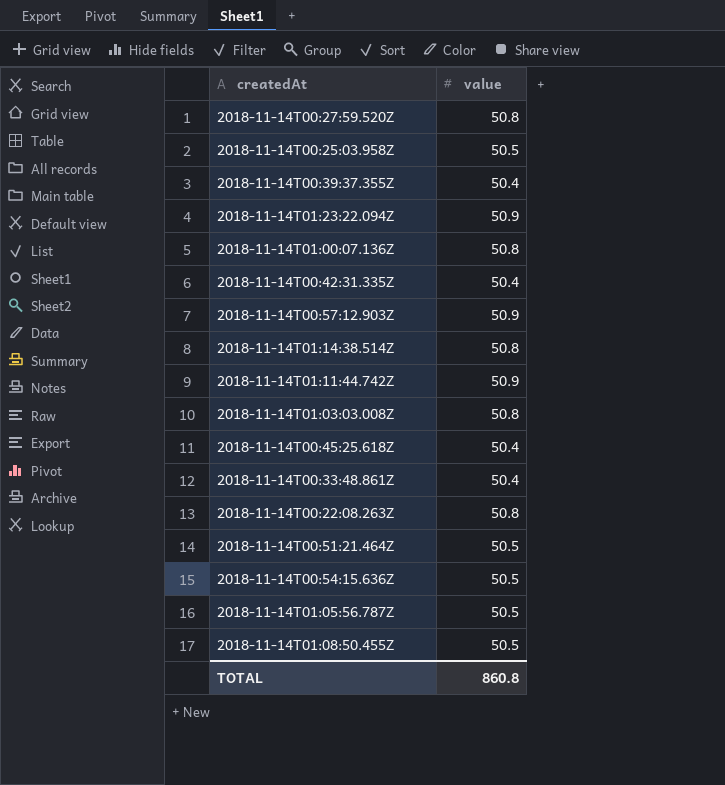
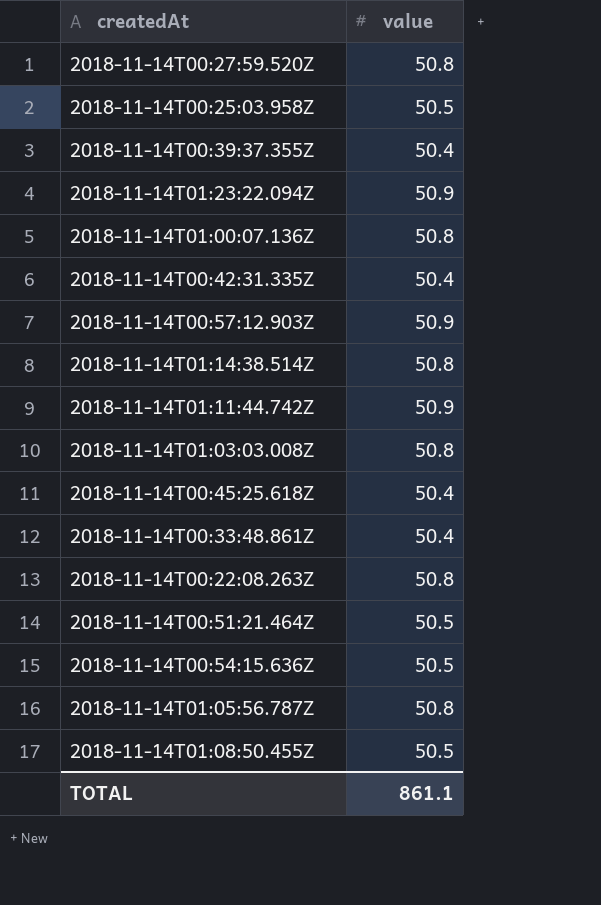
2018-11-14T01:05:56.787Z | value: 50.5 -> 50.8
TOTAL | value: 860.8 -> 861.1

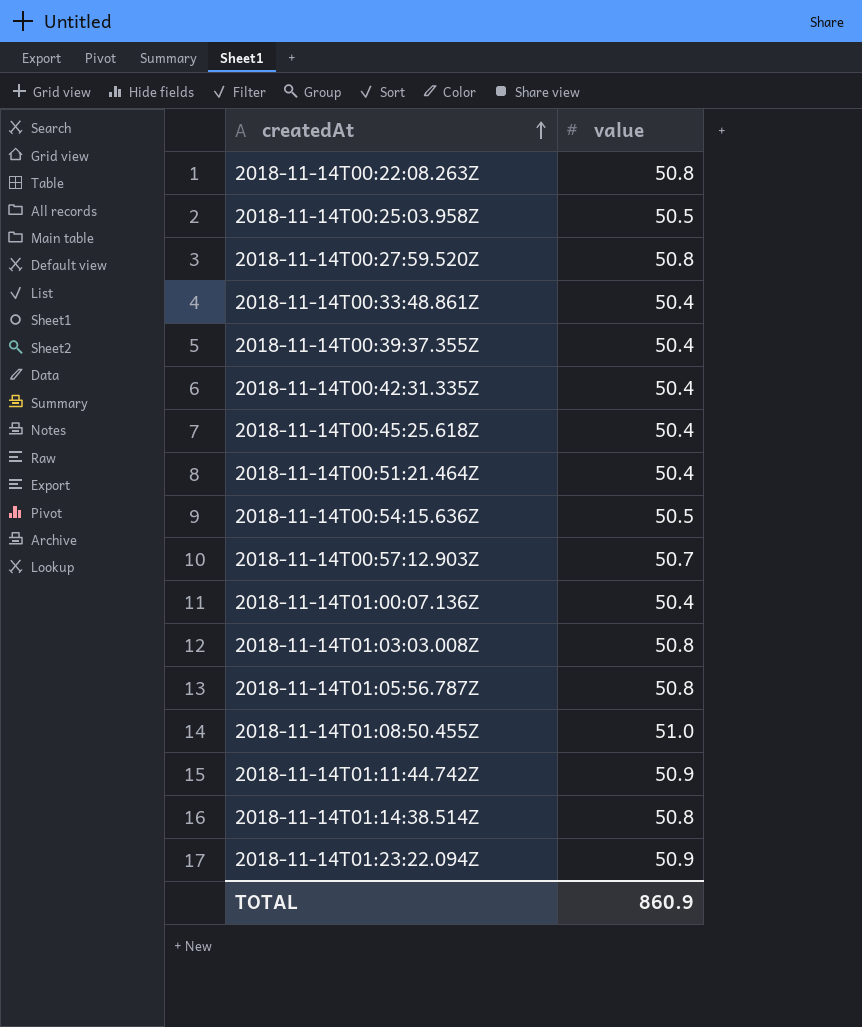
row order: none -> createdAt ascending
2018-11-14T00:51:21.464Z | value: 50.5 -> 50.4
2018-11-14T00:57:12.903Z | value: 50.9 -> 50.7
2018-11-14T01:00:07.136Z | value: 50.8 -> 50.4
2018-11-14T01:08:50.455Z | value: 50.5 -> 51.0
TOTAL | value: 861.1 -> 860.9

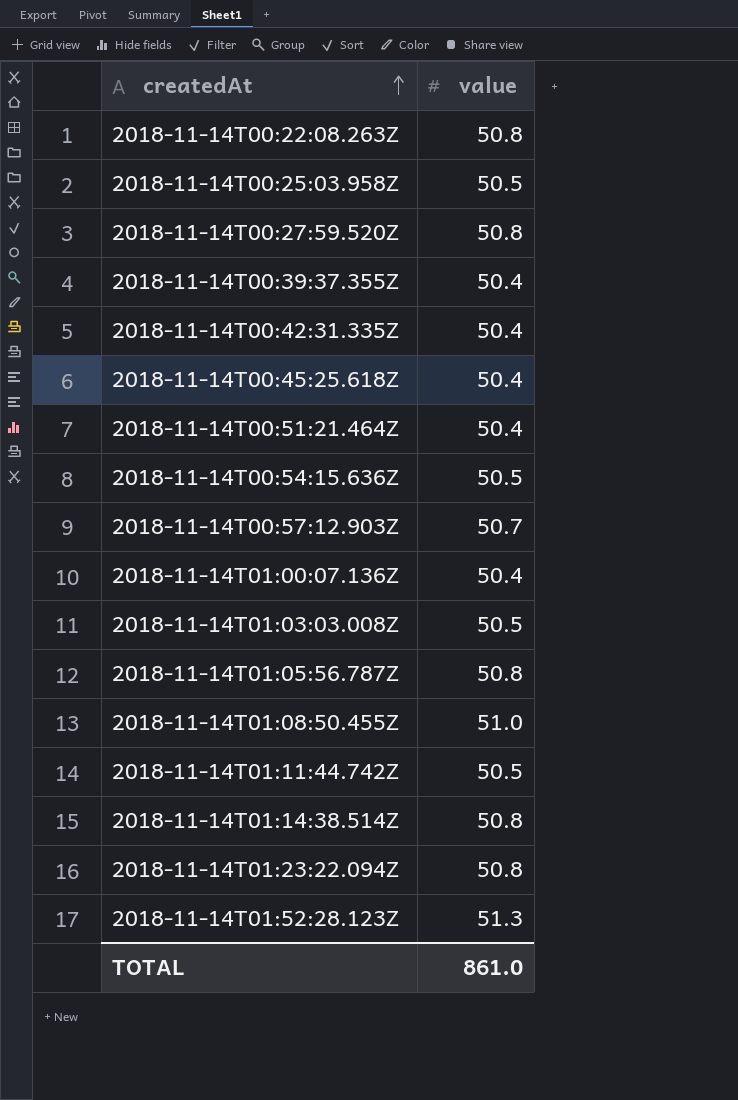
row 2018-11-14T00:33:48.861Z: 50.4 -> none
2018-11-14T01:03:03.008Z | value: 50.8 -> 50.5
2018-11-14T01:11:44.742Z | value: 50.9 -> 50.5
2018-11-14T01:23:22.094Z | value: 50.9 -> 50.8
row 2018-11-14T01:52:28.123Z: none -> 51.3
TOTAL | value: 860.9 -> 861.0

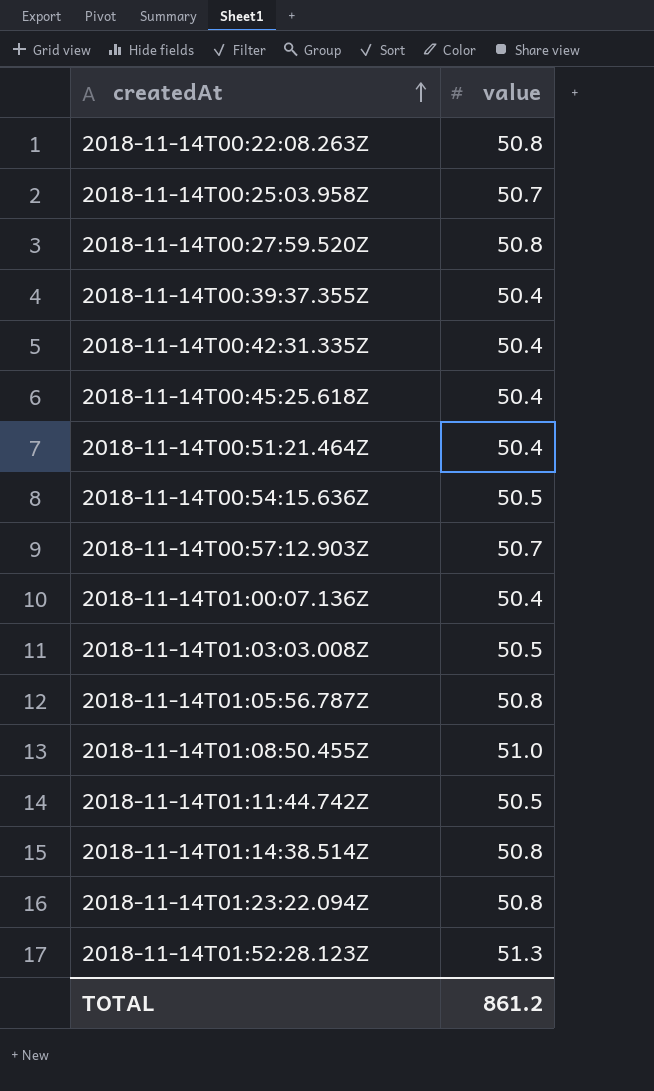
2018-11-14T00:25:03.958Z | value: 50.5 -> 50.7
TOTAL | value: 861.0 -> 861.2

